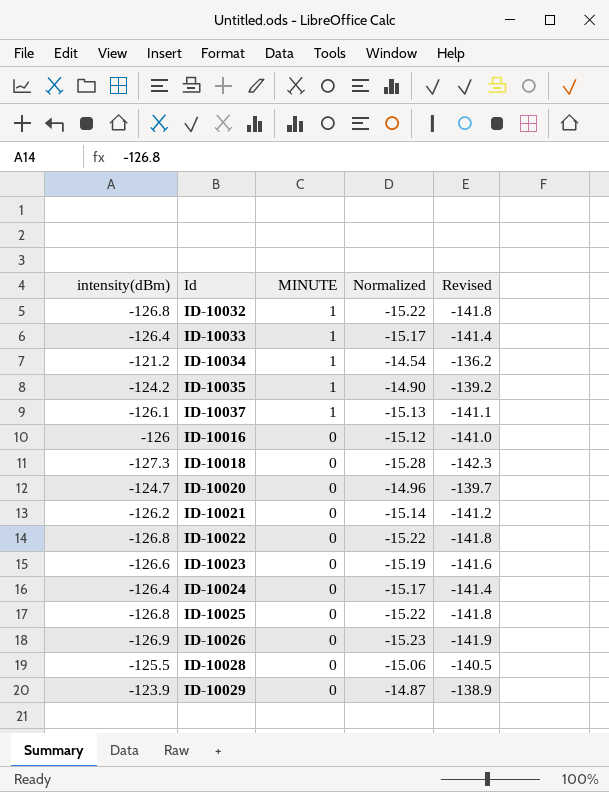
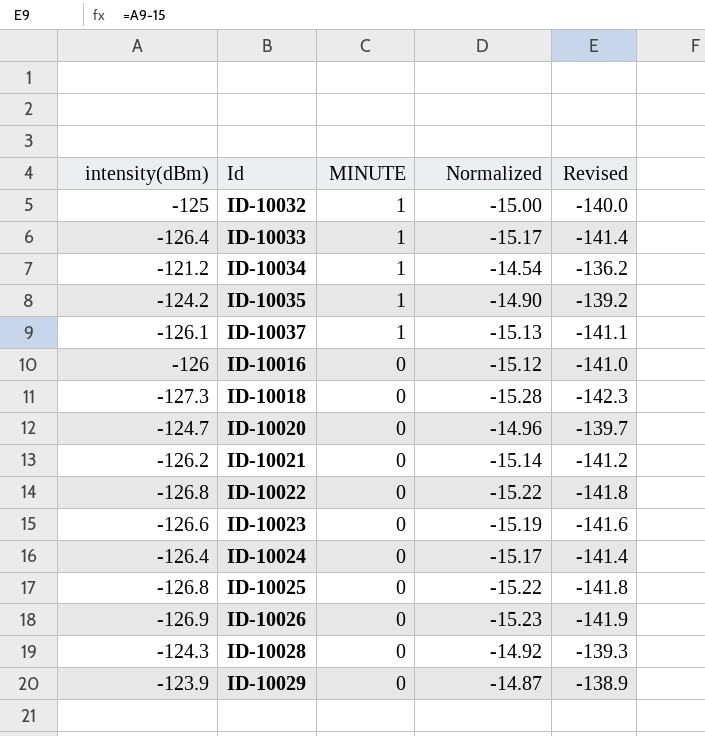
ID-10032 | intensity(dBm): -126.8 -> -125
ID-10032 | Normalized: -15.22 -> -15.00
ID-10032 | Revised: -141.8 -> -140.0
ID-10028 | intensity(dBm): -125.5 -> -124.3
ID-10028 | Normalized: -15.06 -> -14.92
ID-10028 | Revised: -140.5 -> -139.3

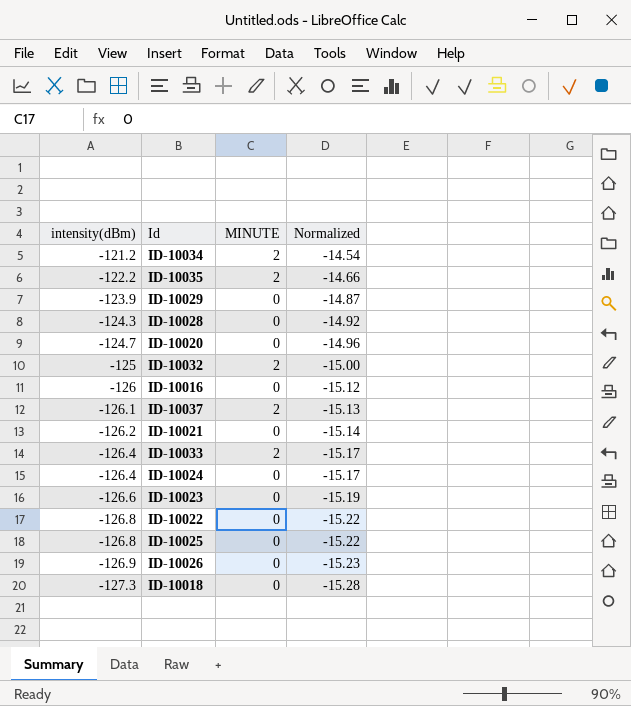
row order: MINUTE descending -> intensity(dBm) descending
column Revised | formula: [intensity(dBm)] - 15 -> none
ID-10034 | MINUTE: 1 -> 2
ID-10035 | intensity(dBm): -124.2 -> -122.2
ID-10035 | MINUTE: 1 -> 2
ID-10035 | Normalized: -14.90 -> -14.66
ID-10032 | MINUTE: 1 -> 2
ID-10037 | MINUTE: 1 -> 2
ID-10033 | MINUTE: 1 -> 2

